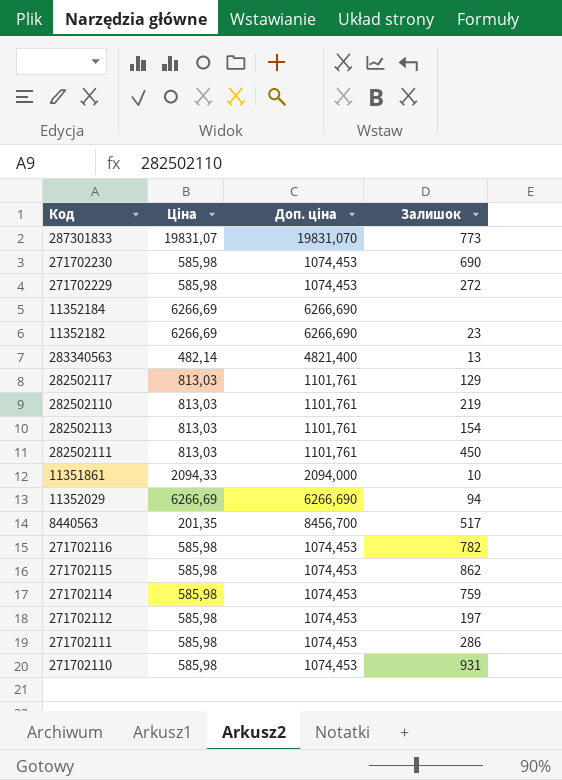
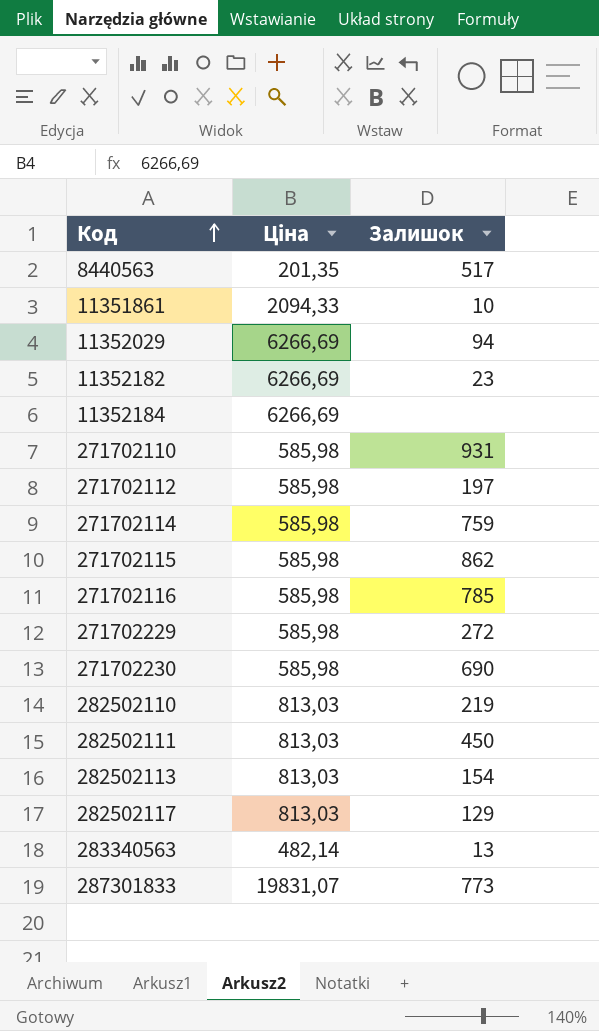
row order: none -> Код ascending
column Доп. ціна | position: 3 -> none
row 271702111: 585,98 | 1074,453 | 286 -> none
271702116 | Залишок: 782 -> 785

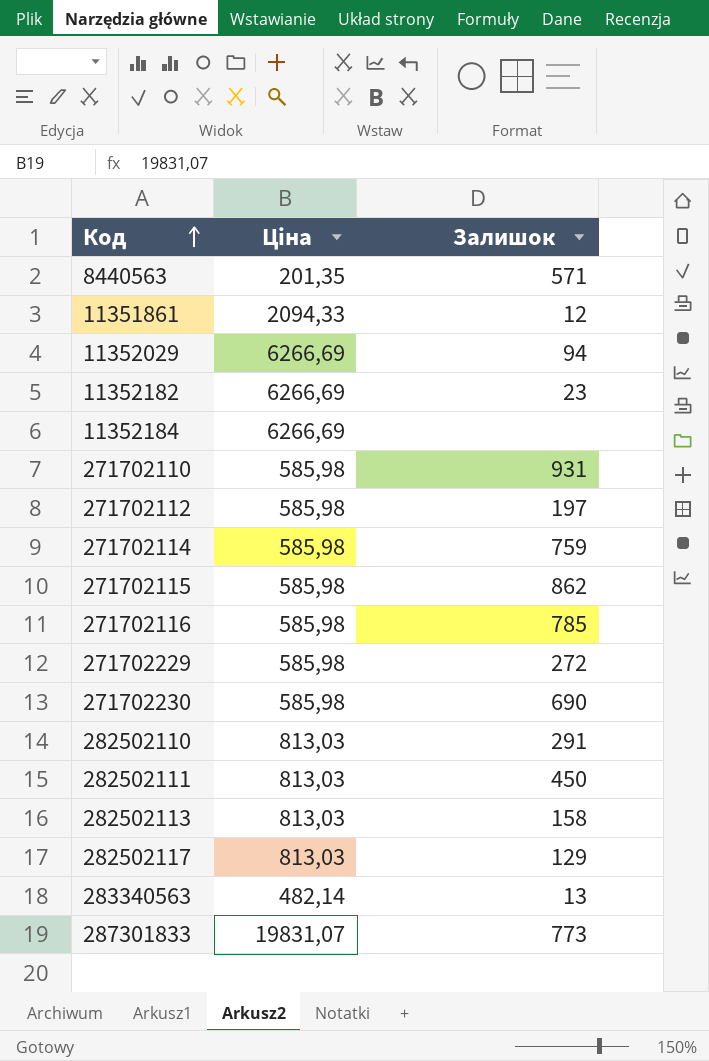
8440563 | Залишок: 517 -> 571
11351861 | Залишок: 10 -> 12
282502110 | Залишок: 219 -> 291
282502113 | Залишок: 154 -> 158

